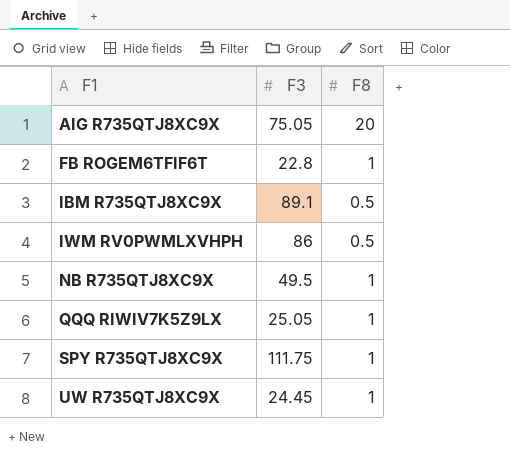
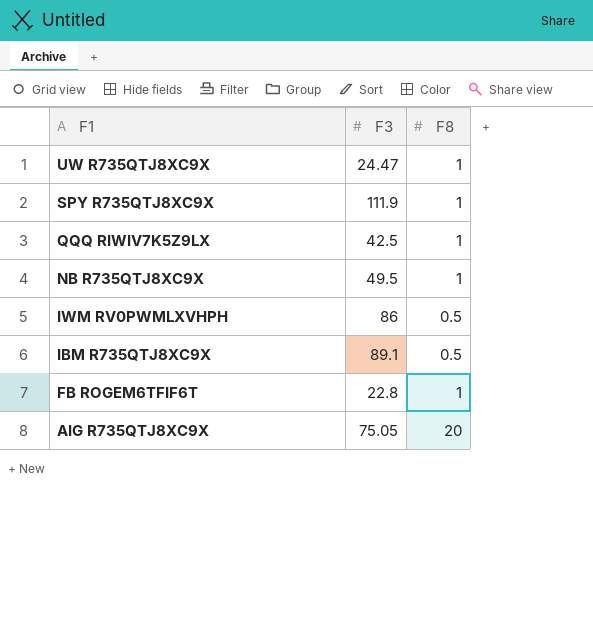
row order: F1 ascending -> F1 descending
UW R735QTJ8XC9X | F3: 24.45 -> 24.47
SPY R735QTJ8XC9X | F3: 111.75 -> 111.9
QQQ RIWIV7K5Z9LX | F3: 25.05 -> 42.5

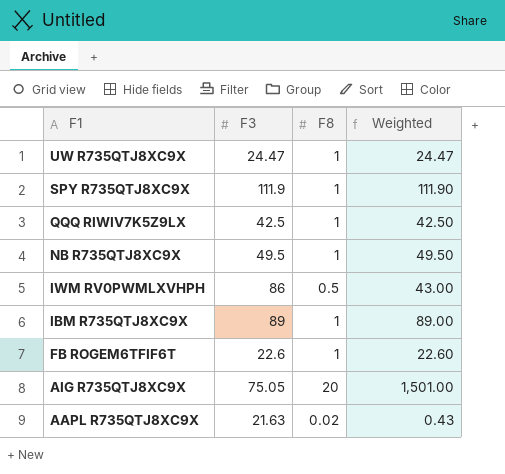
column Weighted | formula: none -> [F3] * [F8]
IBM R735QTJ8XC9X | F3: 89.1 -> 89
IBM R735QTJ8XC9X | F8: 0.5 -> 1
FB ROGEM6TFIF6T | F3: 22.8 -> 22.6
row AAPL R735QTJ8XC9X: none -> 21.63 | 0.02 | 0.43

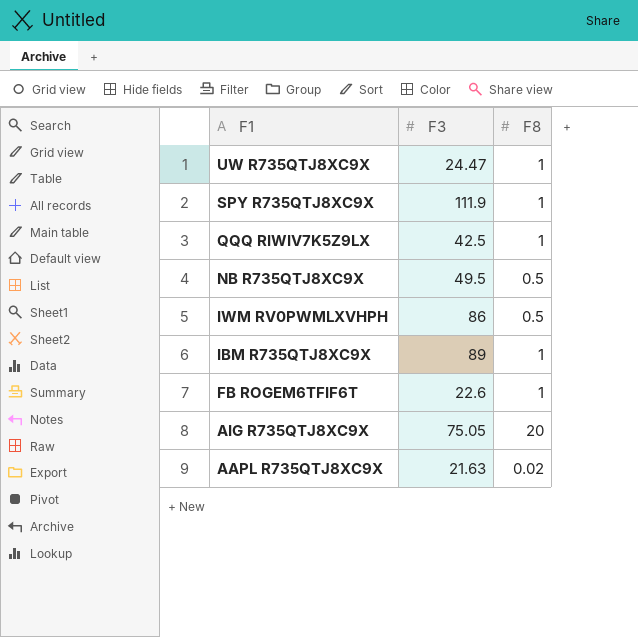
column Weighted | formula: [F3] * [F8] -> none
NB R735QTJ8XC9X | F8: 1 -> 0.5

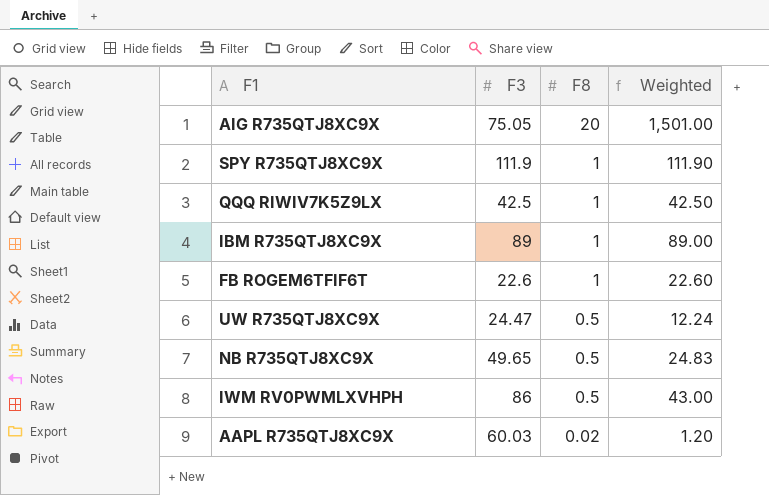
row order: F1 descending -> F8 descending
column Weighted | formula: none -> [F3] * [F8]
UW R735QTJ8XC9X | F8: 1 -> 0.5
NB R735QTJ8XC9X | F3: 49.5 -> 49.65
AAPL R735QTJ8XC9X | F3: 21.63 -> 60.03

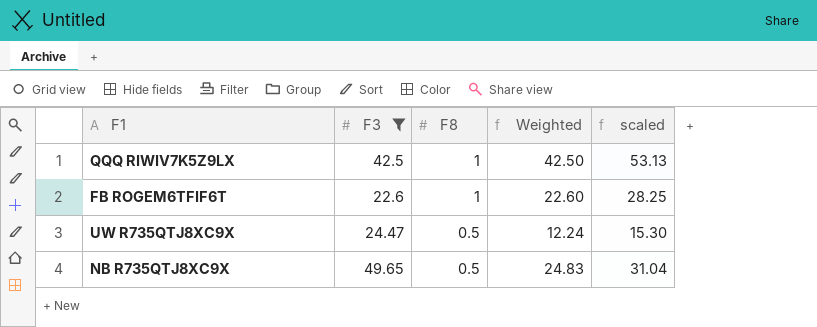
filter: none -> F3 <= 49.65
column scaled | formula: none -> [Weighted] * 1.25

